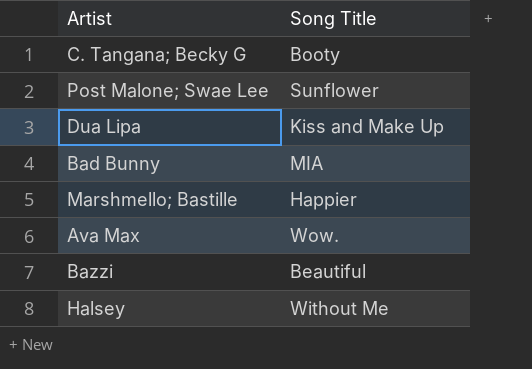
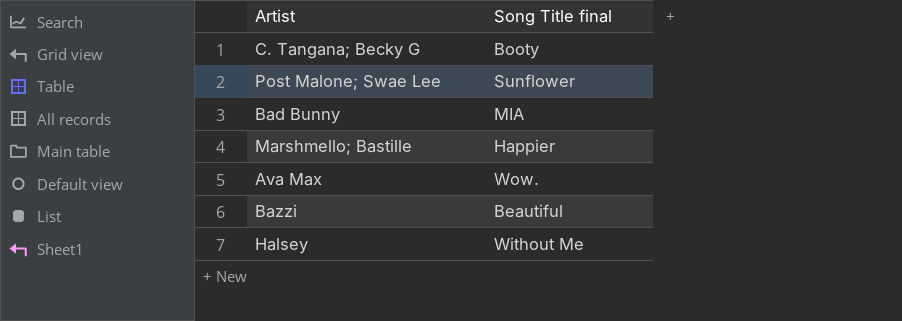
column name: Song Title -> Song Title final
row Dua Lipa: Kiss and Make Up -> none

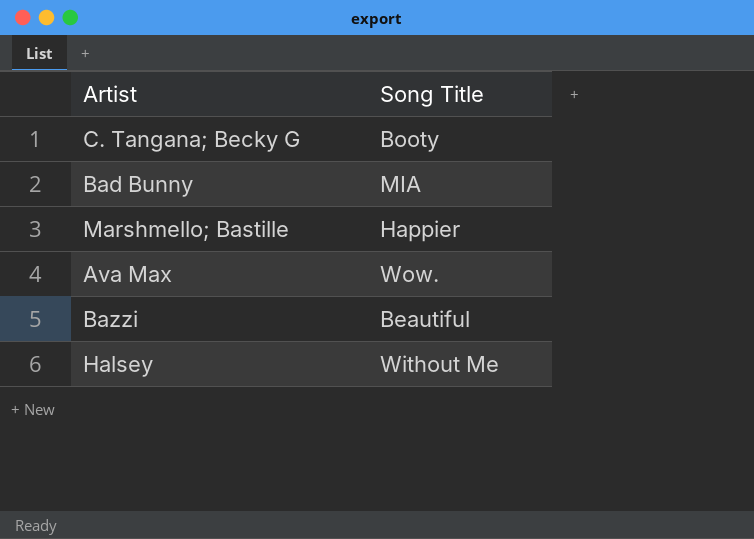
column name: Song Title final -> Song Title
row Post Malone; Swae Lee: Sunflower -> none

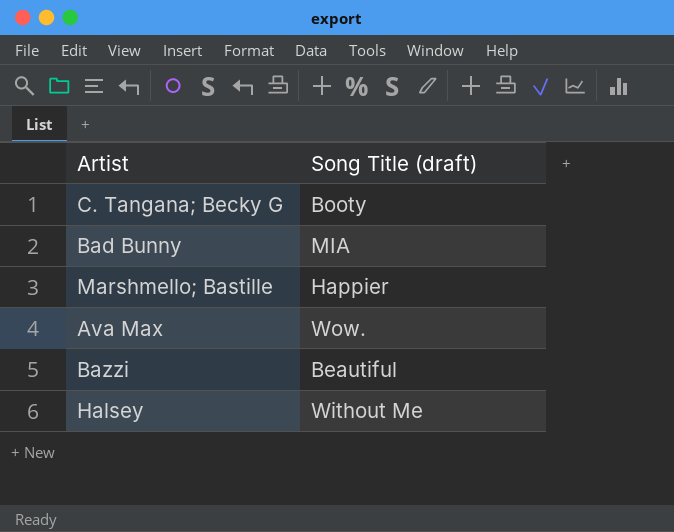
column name: Song Title -> Song Title (draft)

